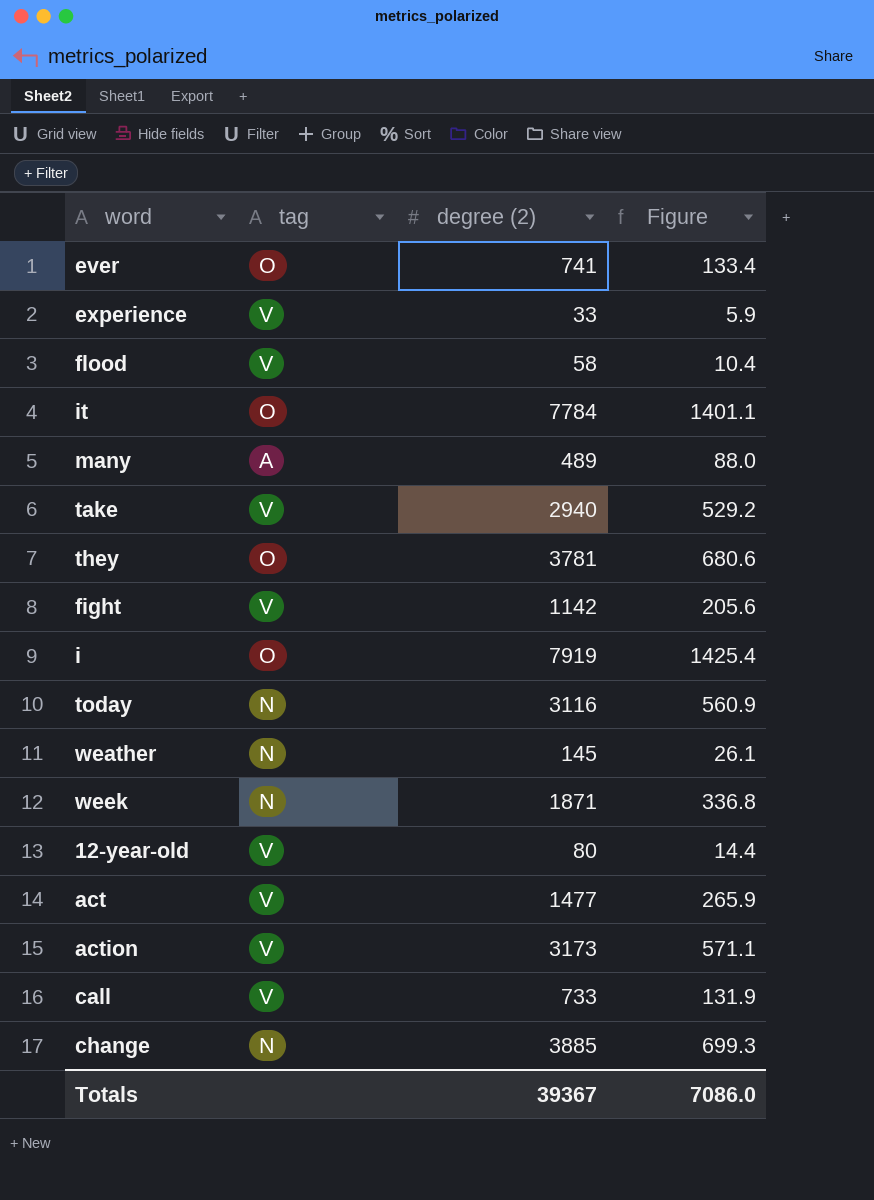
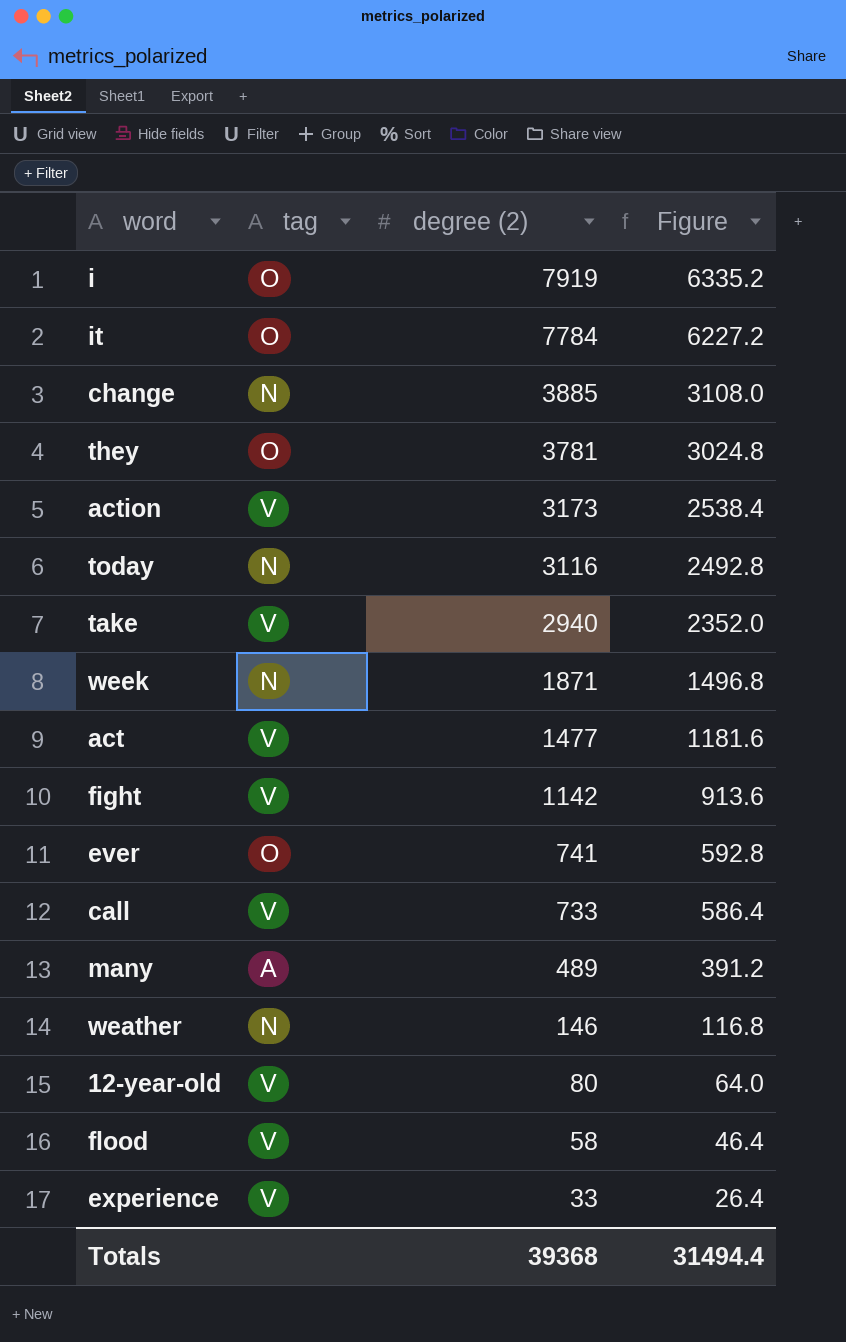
row order: none -> degree (2) descending
column Figure | formula: [degree (2)] * 0.18 -> [degree (2)] * 0.8
weather | degree (2): 145 -> 146
Totals | degree (2): 39367 -> 39368
Totals | Figure: 7086.0 -> 31494.4

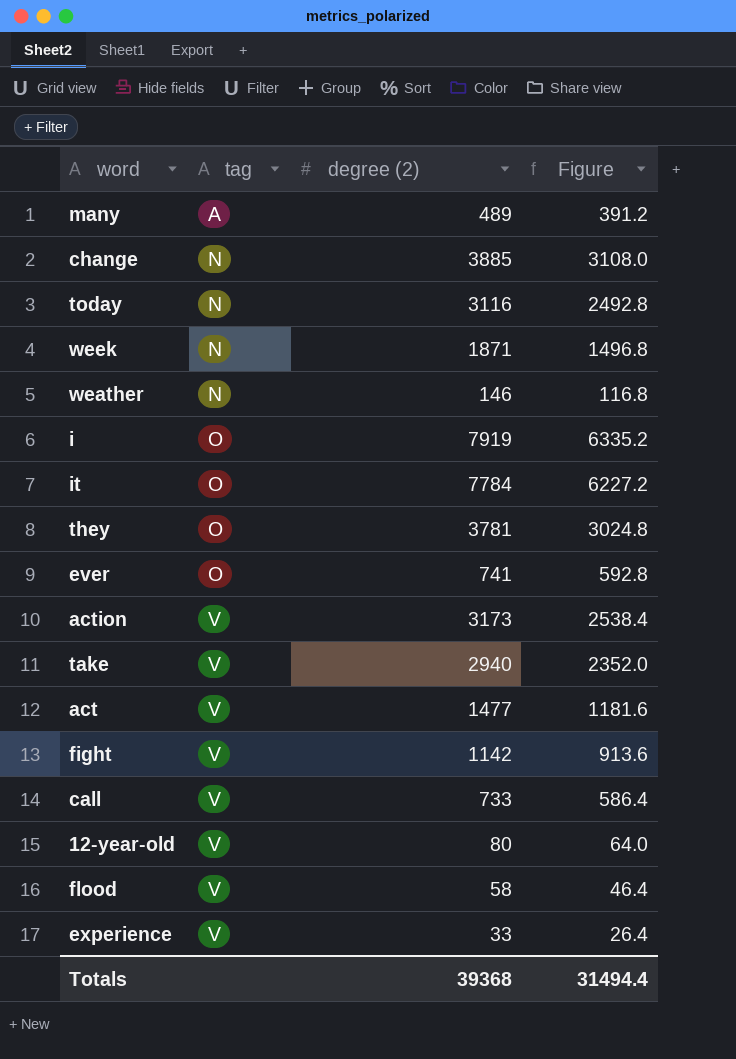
row order: degree (2) descending -> tag ascending

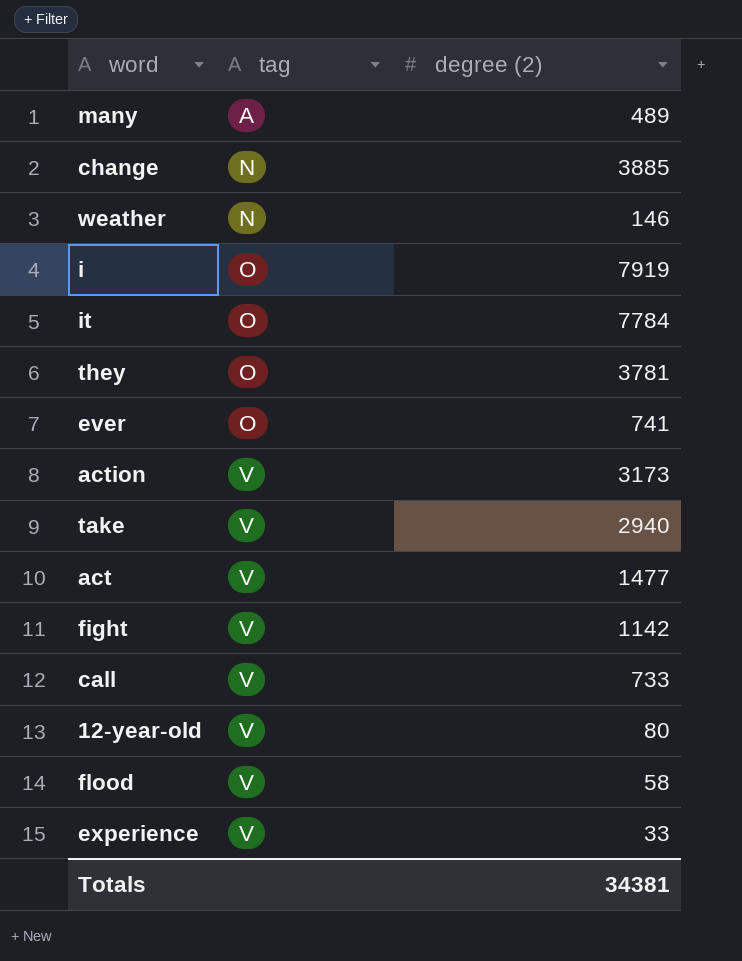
column Figure | formula: [degree (2)] * 0.8 -> none
row today: N | 3116 | 2492.8 -> none
row week: N | 1871 | 1496.8 -> none
Totals | degree (2): 39368 -> 34381

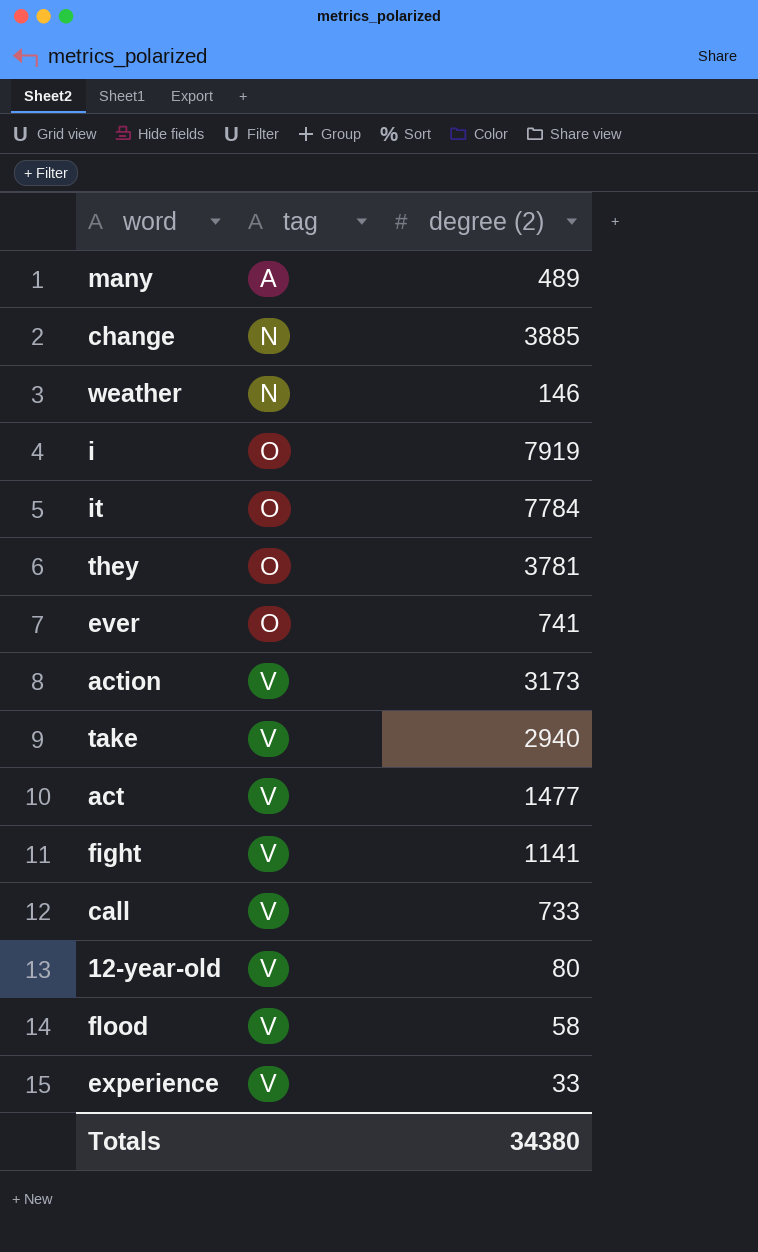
fight | degree (2): 1142 -> 1141
Totals | degree (2): 34381 -> 34380

